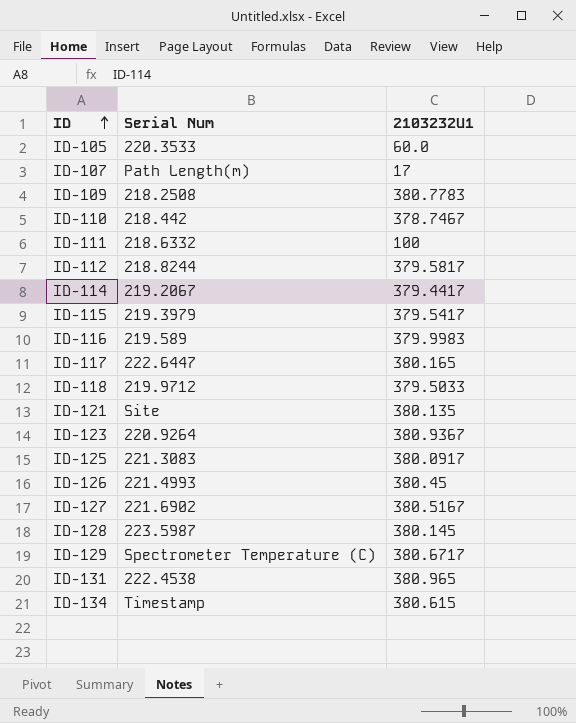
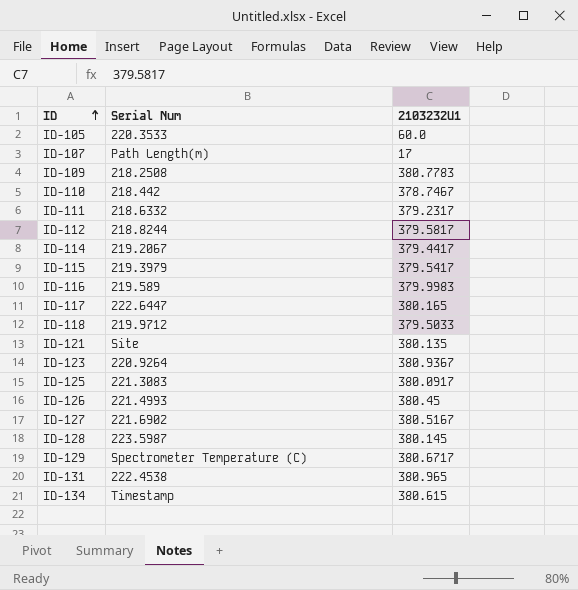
ID-111 | 2103232U1: 100 -> 379.2317

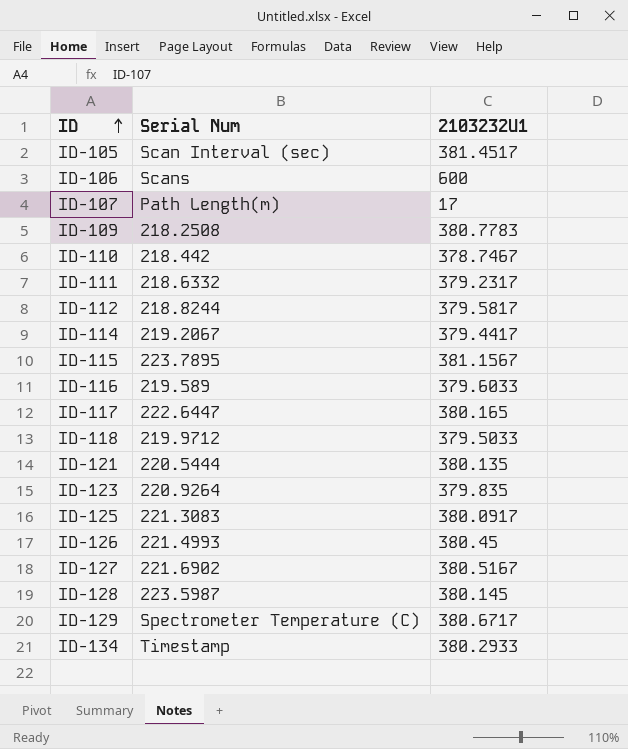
row ID-131: 222.4538 | 380.965 -> none
ID-105 | Serial Num: 220.3533 -> Scan Interval (sec)
ID-105 | 2103232U1: 60.0 -> 381.4517
row ID-106: none -> Scans | 600
ID-115 | Serial Num: 219.3979 -> 223.7895
ID-115 | 2103232U1: 379.5417 -> 381.1567
ID-116 | 2103232U1: 379.9983 -> 379.6033
ID-121 | Serial Num: Site -> 220.5444
ID-123 | 2103232U1: 380.9367 -> 379.835
ID-134 | 2103232U1: 380.615 -> 380.2933

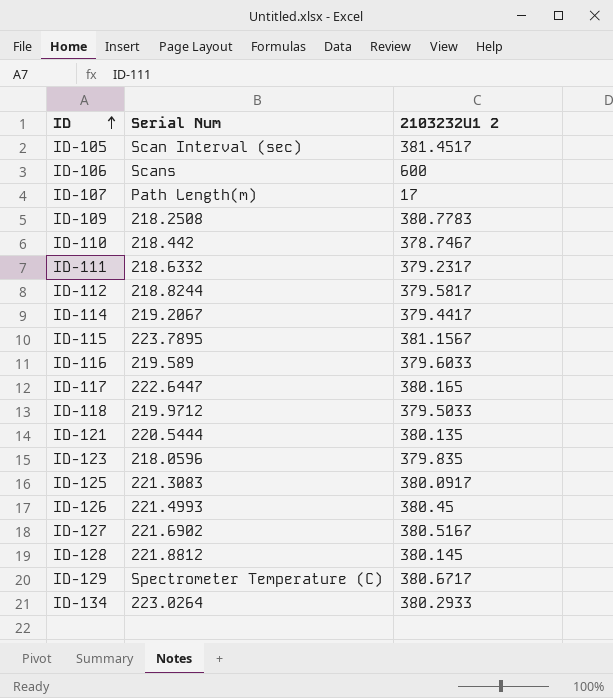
column name: 2103232U1 -> 2103232U1 2
ID-123 | Serial Num: 220.9264 -> 218.0596
ID-128 | Serial Num: 223.5987 -> 221.8812
ID-134 | Serial Num: Timestamp -> 223.0264

